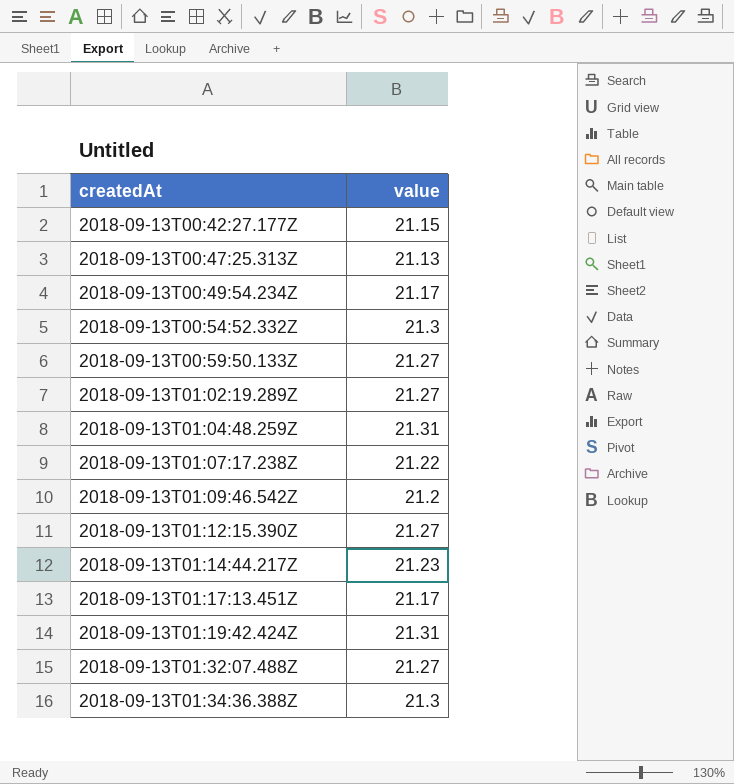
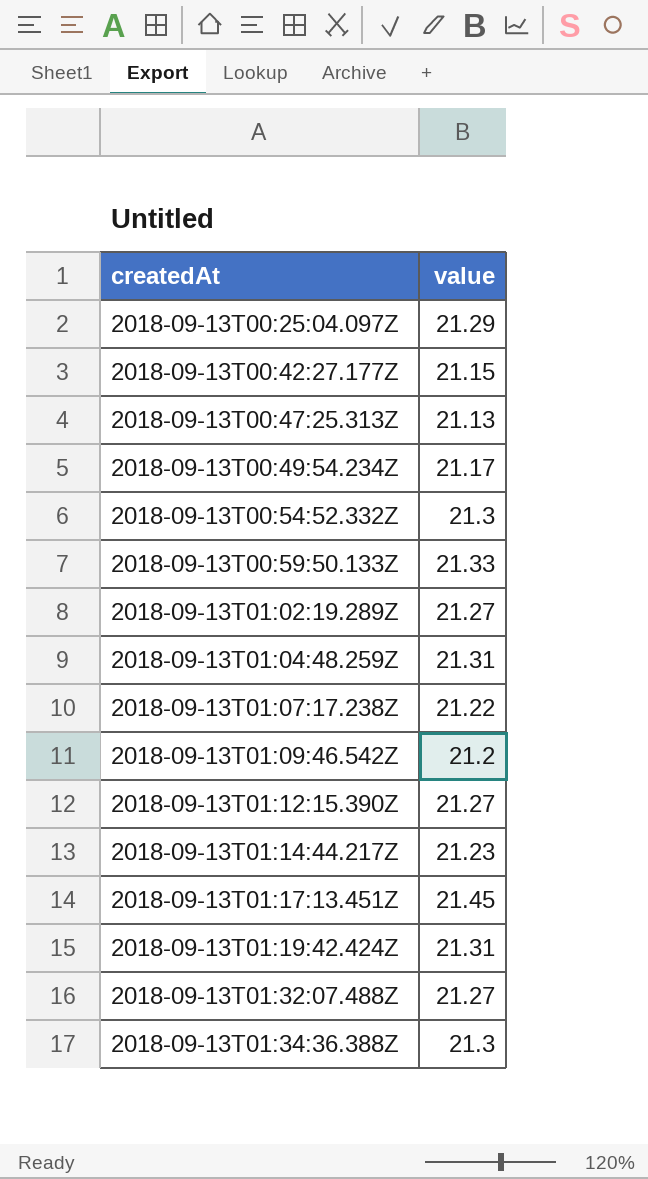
row 2018-09-13T00:25:04.097Z: none -> 21.29
2018-09-13T00:59:50.133Z | value: 21.27 -> 21.33
2018-09-13T01:17:13.451Z | value: 21.17 -> 21.45

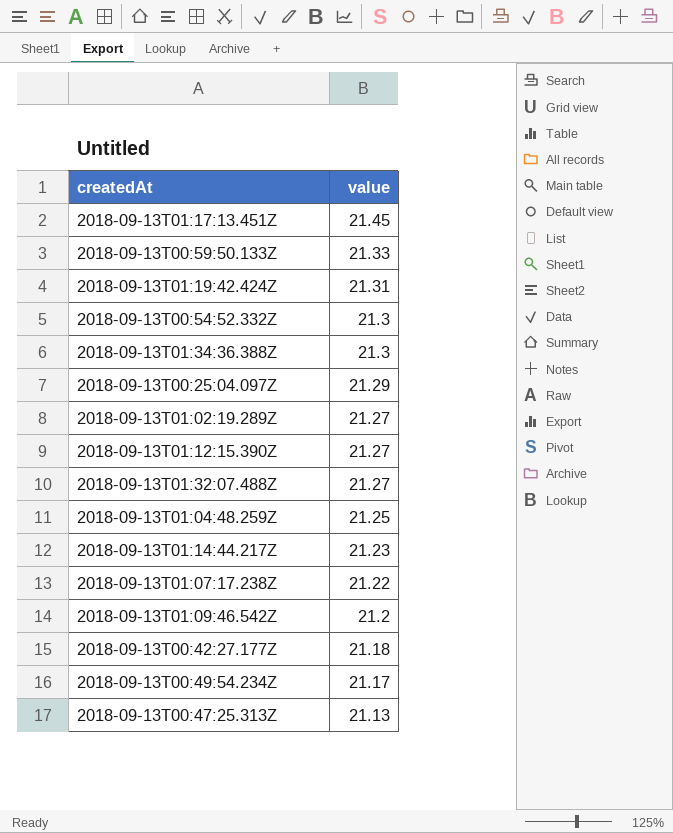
row order: createdAt ascending -> value descending
2018-09-13T01:04:48.259Z | value: 21.31 -> 21.25
2018-09-13T00:42:27.177Z | value: 21.15 -> 21.18

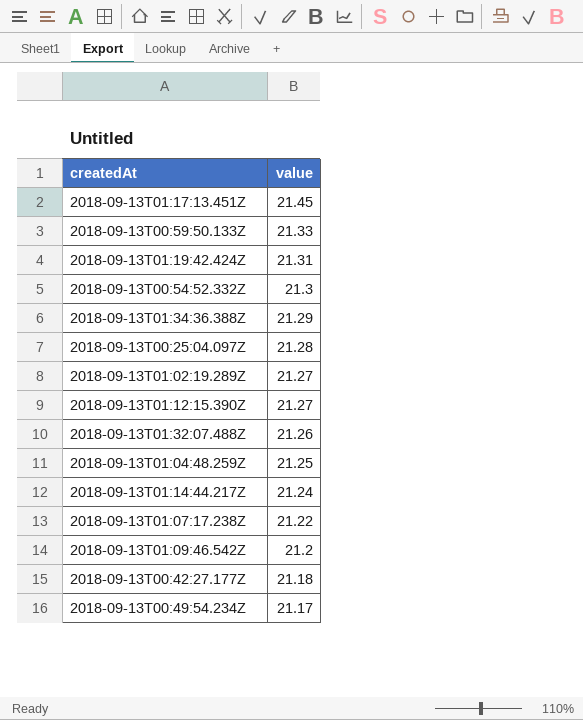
row 2018-09-13T00:47:25.313Z: 21.13 -> none
2018-09-13T01:34:36.388Z | value: 21.3 -> 21.29
2018-09-13T00:25:04.097Z | value: 21.29 -> 21.28
2018-09-13T01:32:07.488Z | value: 21.27 -> 21.26
2018-09-13T01:14:44.217Z | value: 21.23 -> 21.24

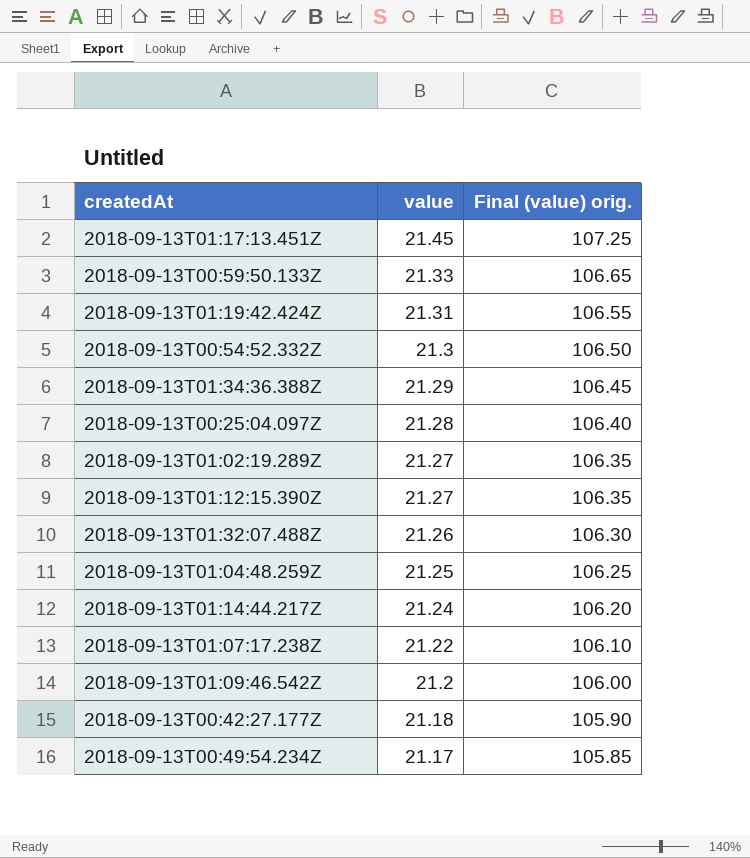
column Final (value) orig. | formula: none -> [value] * 5

